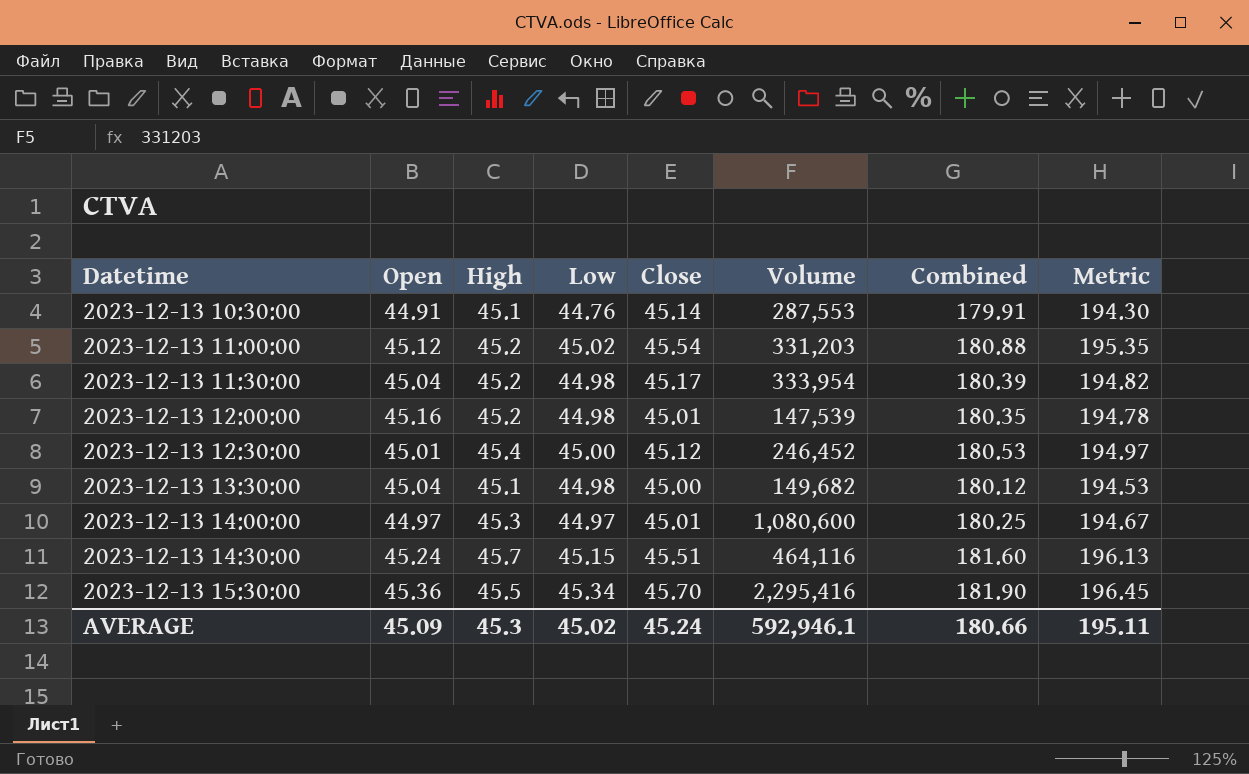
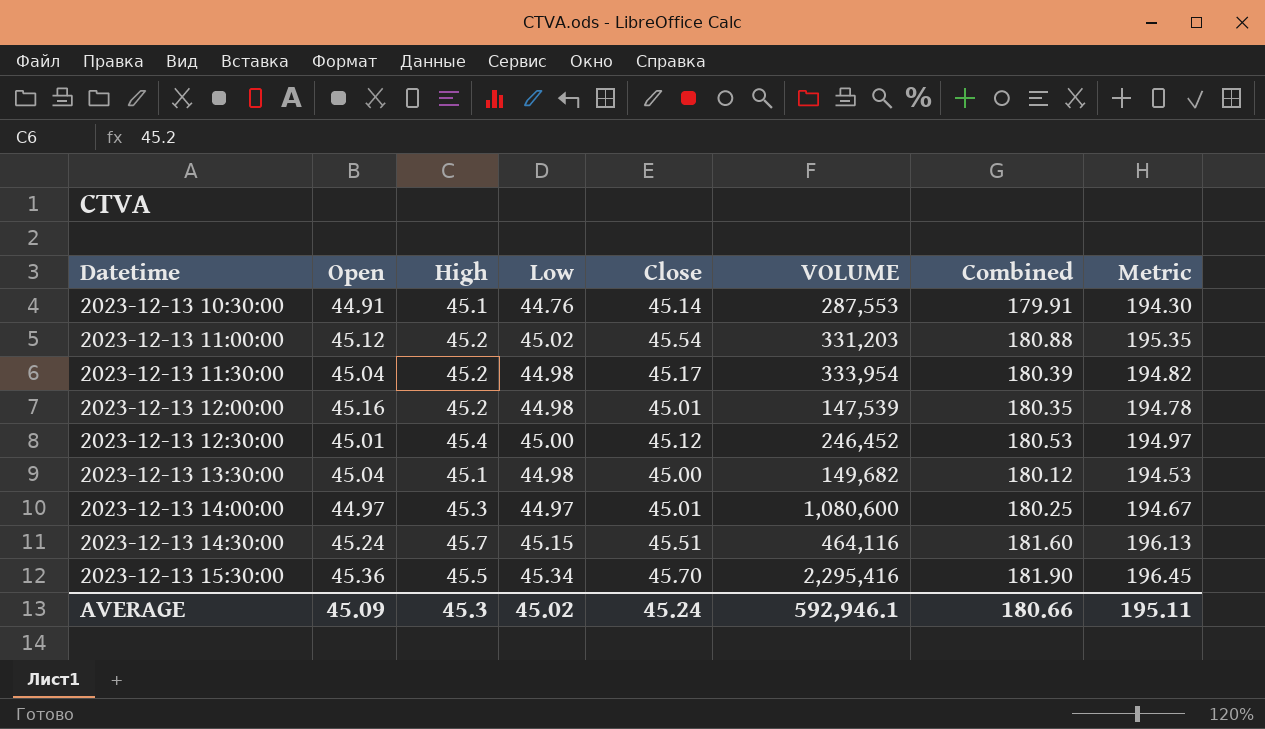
column name: Volume -> VOLUME

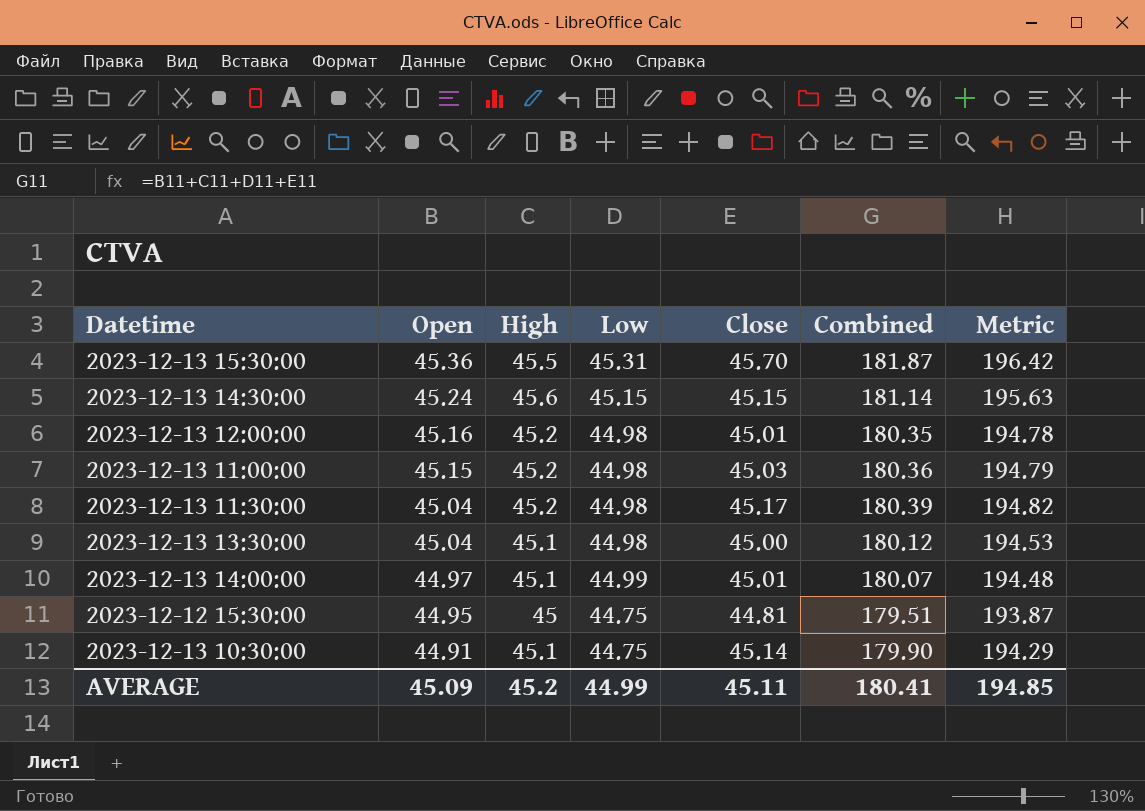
row order: Datetime ascending -> Open descending
column VOLUME | position: 6 -> none
row 2023-12-13 12:30:00: 45.01 | 45.4 | 45.00 | 45.12 | 246,452 | 180.53 | 194.97 -> none
2023-12-13 15:30:00 | Low: 45.34 -> 45.31
2023-12-13 15:30:00 | Combined: 181.90 -> 181.87
2023-12-13 15:30:00 | Metric: 196.45 -> 196.42
2023-12-13 14:30:00 | High: 45.7 -> 45.6
2023-12-13 14:30:00 | Close: 45.51 -> 45.15
2023-12-13 14:30:00 | Combined: 181.60 -> 181.14
2023-12-13 14:30:00 | Metric: 196.13 -> 195.63
2023-12-13 11:00:00 | Open: 45.12 -> 45.15
2023-12-13 11:00:00 | Low: 45.02 -> 44.98
2023-12-13 11:00:00 | Close: 45.54 -> 45.03
2023-12-13 11:00:00 | Combined: 180.88 -> 180.36
2023-12-13 11:00:00 | Metric: 195.35 -> 194.79
2023-12-13 14:00:00 | High: 45.3 -> 45.1
2023-12-13 14:00:00 | Low: 44.97 -> 44.99
2023-12-13 14:00:00 | Combined: 180.25 -> 180.07
2023-12-13 14:00:00 | Metric: 194.67 -> 194.48
row 2023-12-12 15:30:00: none -> 44.95 | 45 | 44.75 | 44.81 | 179.51 | 193.87
2023-12-13 10:30:00 | Low: 44.76 -> 44.75
2023-12-13 10:30:00 | Combined: 179.91 -> 179.90
2023-12-13 10:30:00 | Metric: 194.30 -> 194.29
AVERAGE | High: 45.3 -> 45.2
AVERAGE | Low: 45.02 -> 44.99
AVERAGE | Close: 45.24 -> 45.11
AVERAGE | Combined: 180.66 -> 180.41
AVERAGE | Metric: 195.11 -> 194.85

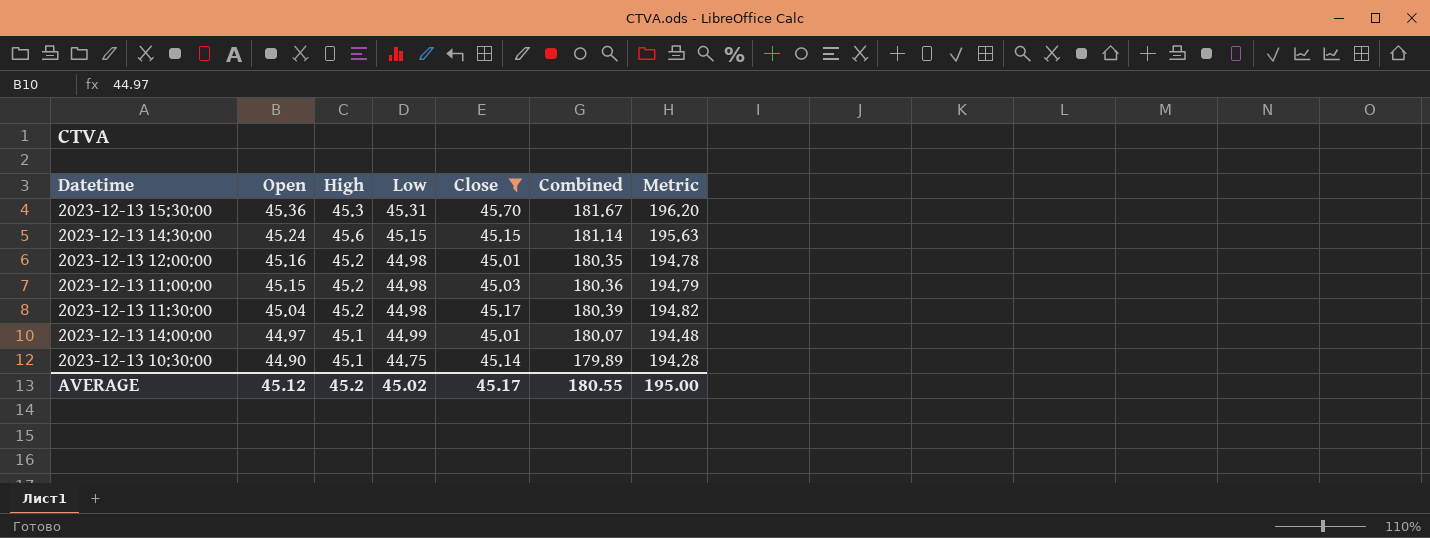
filter: none -> Close >= 45.01
2023-12-13 15:30:00 | High: 45.5 -> 45.3
2023-12-13 15:30:00 | Combined: 181.87 -> 181.67
2023-12-13 15:30:00 | Metric: 196.42 -> 196.20
2023-12-13 10:30:00 | Open: 44.91 -> 44.90
2023-12-13 10:30:00 | Combined: 179.90 -> 179.89
2023-12-13 10:30:00 | Metric: 194.29 -> 194.28
AVERAGE | Open: 45.09 -> 45.12
AVERAGE | Low: 44.99 -> 45.02
AVERAGE | Close: 45.11 -> 45.17
AVERAGE | Combined: 180.41 -> 180.55
AVERAGE | Metric: 194.85 -> 195.00

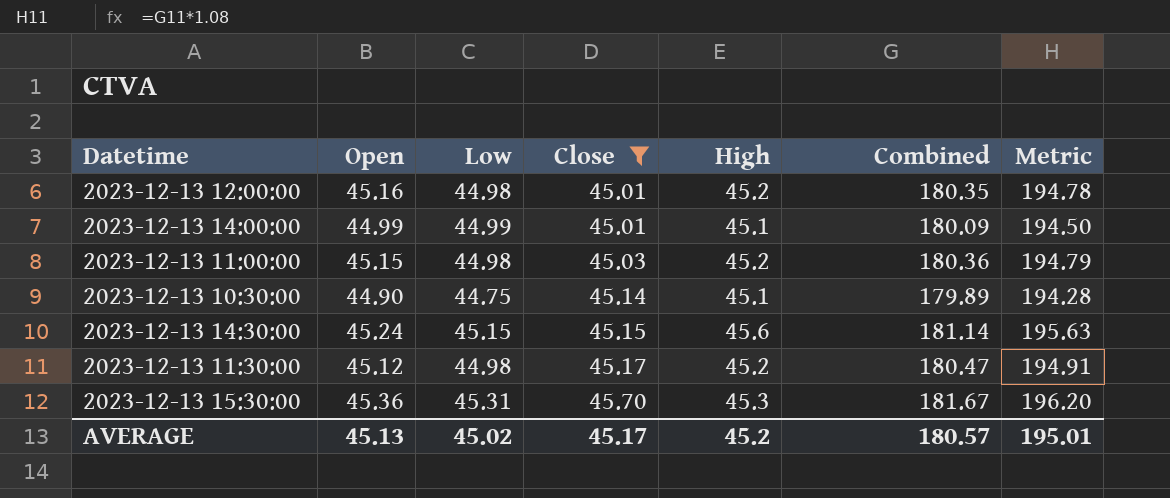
row order: Open descending -> Close ascending
column High | position: 3 -> 5
2023-12-13 14:00:00 | Open: 44.97 -> 44.99
2023-12-13 14:00:00 | Combined: 180.07 -> 180.09
2023-12-13 14:00:00 | Metric: 194.48 -> 194.50
2023-12-13 11:30:00 | Open: 45.04 -> 45.12
2023-12-13 11:30:00 | Combined: 180.39 -> 180.47
2023-12-13 11:30:00 | Metric: 194.82 -> 194.91
AVERAGE | Open: 45.12 -> 45.13
AVERAGE | Combined: 180.55 -> 180.57
AVERAGE | Metric: 195.00 -> 195.01

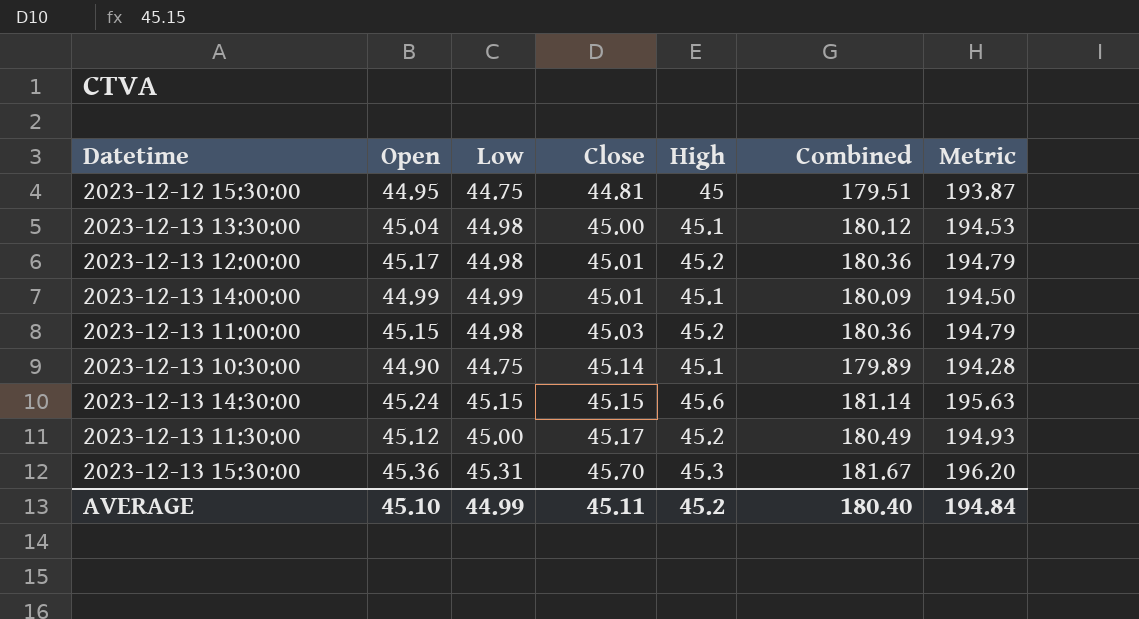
filter: Close >= 45.01 -> none
2023-12-13 12:00:00 | Open: 45.16 -> 45.17
2023-12-13 12:00:00 | Combined: 180.35 -> 180.36
2023-12-13 12:00:00 | Metric: 194.78 -> 194.79
2023-12-13 11:30:00 | Low: 44.98 -> 45.00
2023-12-13 11:30:00 | Combined: 180.47 -> 180.49
2023-12-13 11:30:00 | Metric: 194.91 -> 194.93
AVERAGE | Open: 45.13 -> 45.10
AVERAGE | Low: 45.02 -> 44.99
AVERAGE | Close: 45.17 -> 45.11
AVERAGE | Combined: 180.57 -> 180.40
AVERAGE | Metric: 195.01 -> 194.84

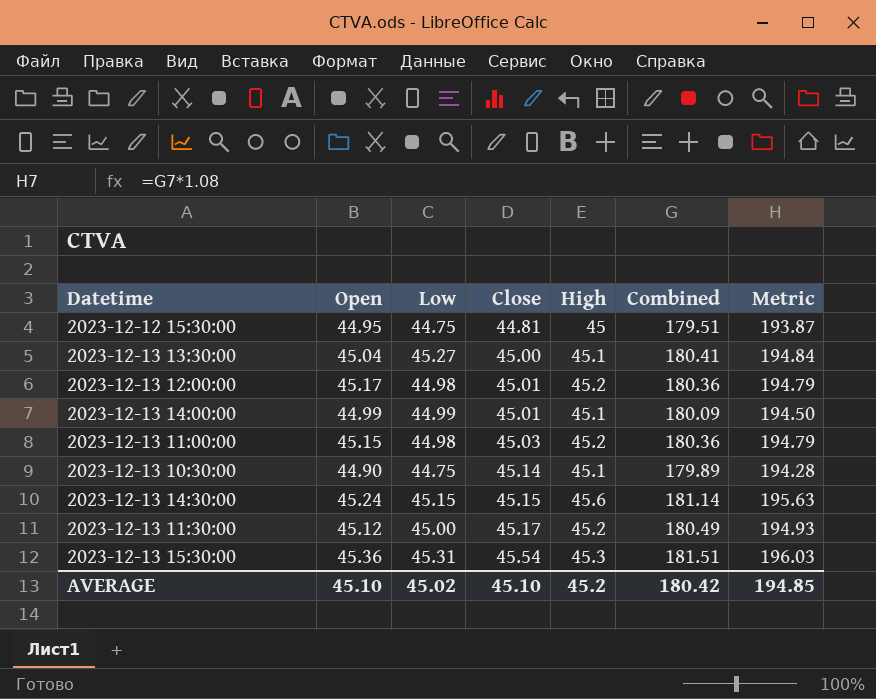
2023-12-13 13:30:00 | Low: 44.98 -> 45.27
2023-12-13 13:30:00 | Combined: 180.12 -> 180.41
2023-12-13 13:30:00 | Metric: 194.53 -> 194.84
2023-12-13 15:30:00 | Close: 45.70 -> 45.54
2023-12-13 15:30:00 | Combined: 181.67 -> 181.51
2023-12-13 15:30:00 | Metric: 196.20 -> 196.03
AVERAGE | Low: 44.99 -> 45.02
AVERAGE | Close: 45.11 -> 45.10
AVERAGE | Combined: 180.40 -> 180.42
AVERAGE | Metric: 194.84 -> 194.85

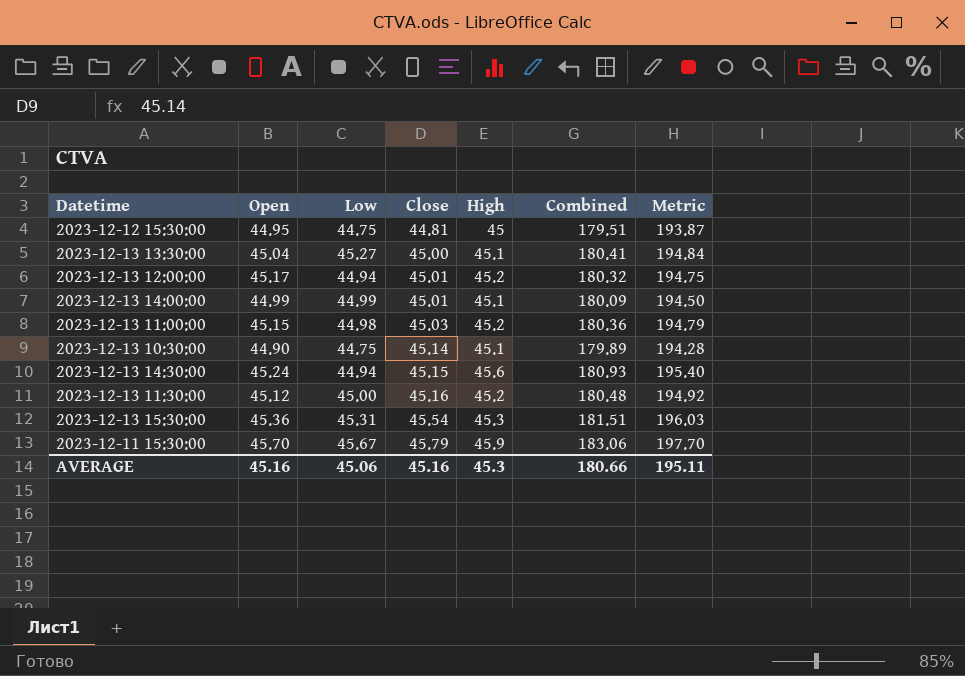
2023-12-13 12:00:00 | Low: 44.98 -> 44.94
2023-12-13 12:00:00 | Combined: 180.36 -> 180.32
2023-12-13 12:00:00 | Metric: 194.79 -> 194.75
2023-12-13 14:30:00 | Low: 45.15 -> 44.94
2023-12-13 14:30:00 | Combined: 181.14 -> 180.93
2023-12-13 14:30:00 | Metric: 195.63 -> 195.40
2023-12-13 11:30:00 | Close: 45.17 -> 45.16
2023-12-13 11:30:00 | Combined: 180.49 -> 180.48
2023-12-13 11:30:00 | Metric: 194.93 -> 194.92
row 2023-12-11 15:30:00: none -> 45.70 | 45.67 | 45.79 | 45.9 | 183.06 | 197.70
AVERAGE | Open: 45.10 -> 45.16
AVERAGE | Low: 45.02 -> 45.06
AVERAGE | Close: 45.10 -> 45.16
AVERAGE | High: 45.2 -> 45.3
AVERAGE | Combined: 180.42 -> 180.66
AVERAGE | Metric: 194.85 -> 195.11

